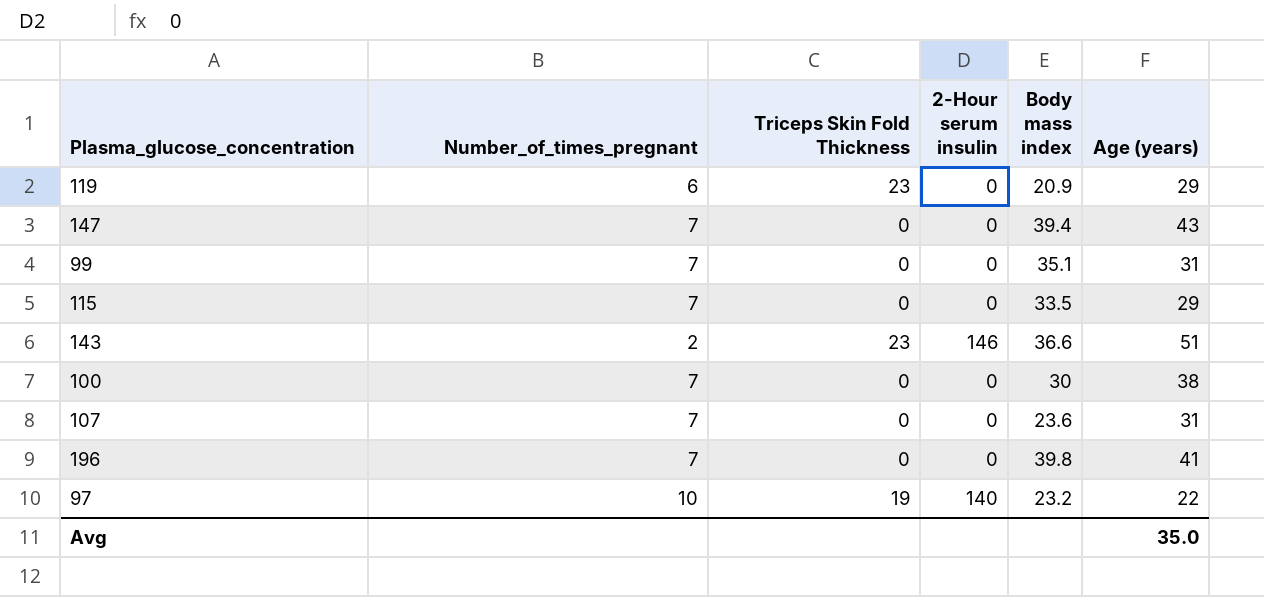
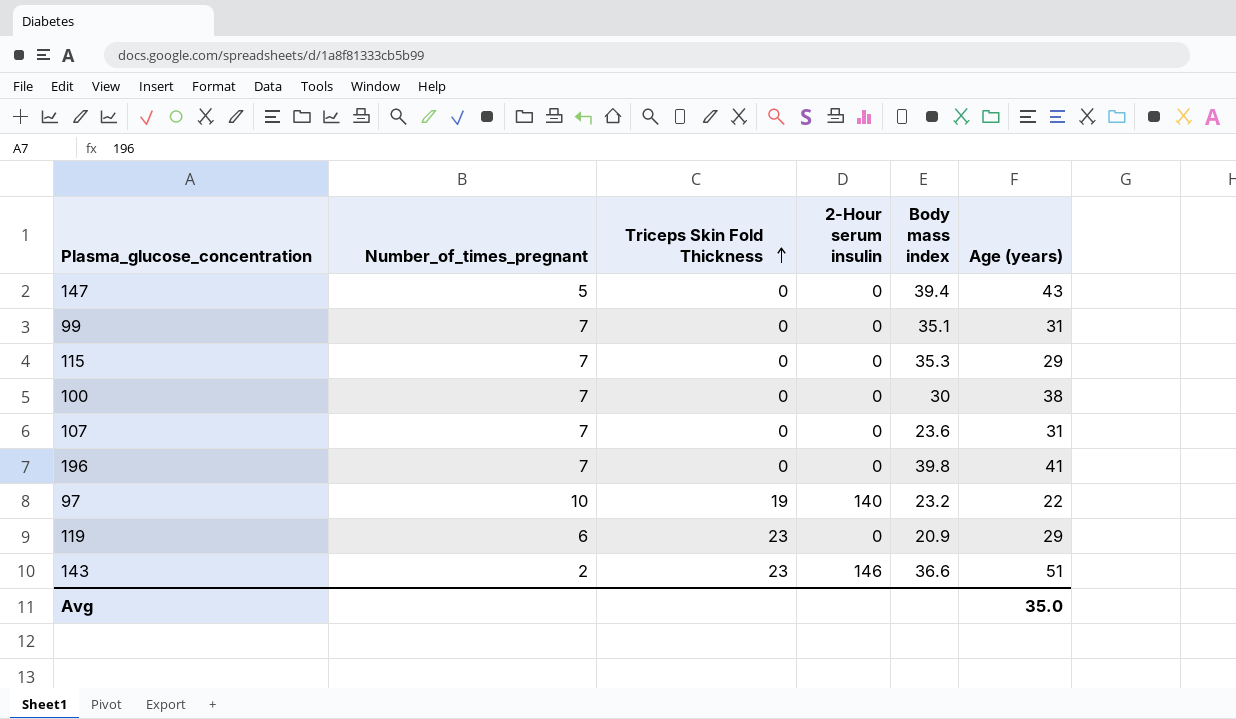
row order: none -> Triceps Skin Fold Thickness ascending
147 | Number_of_times_pregnant: 7 -> 5
115 | Body mass index: 33.5 -> 35.3

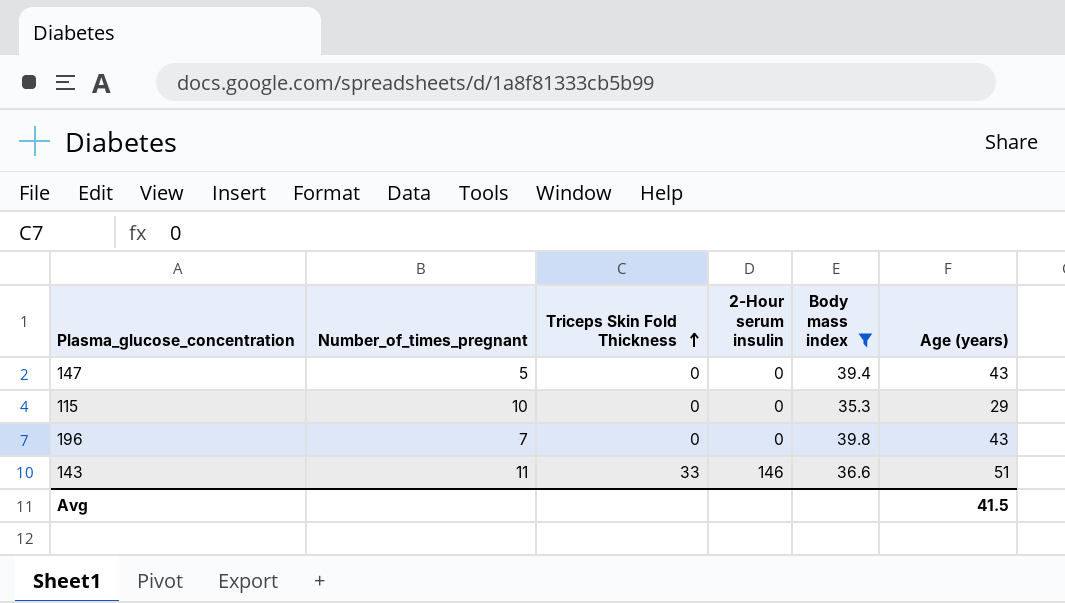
filter: none -> Body mass index >= 35.3
115 | Number_of_times_pregnant: 7 -> 10
196 | Age (years): 41 -> 43
143 | Number_of_times_pregnant: 2 -> 11
143 | Triceps Skin Fold Thickness: 23 -> 33
Avg | Age (years): 35.0 -> 41.5

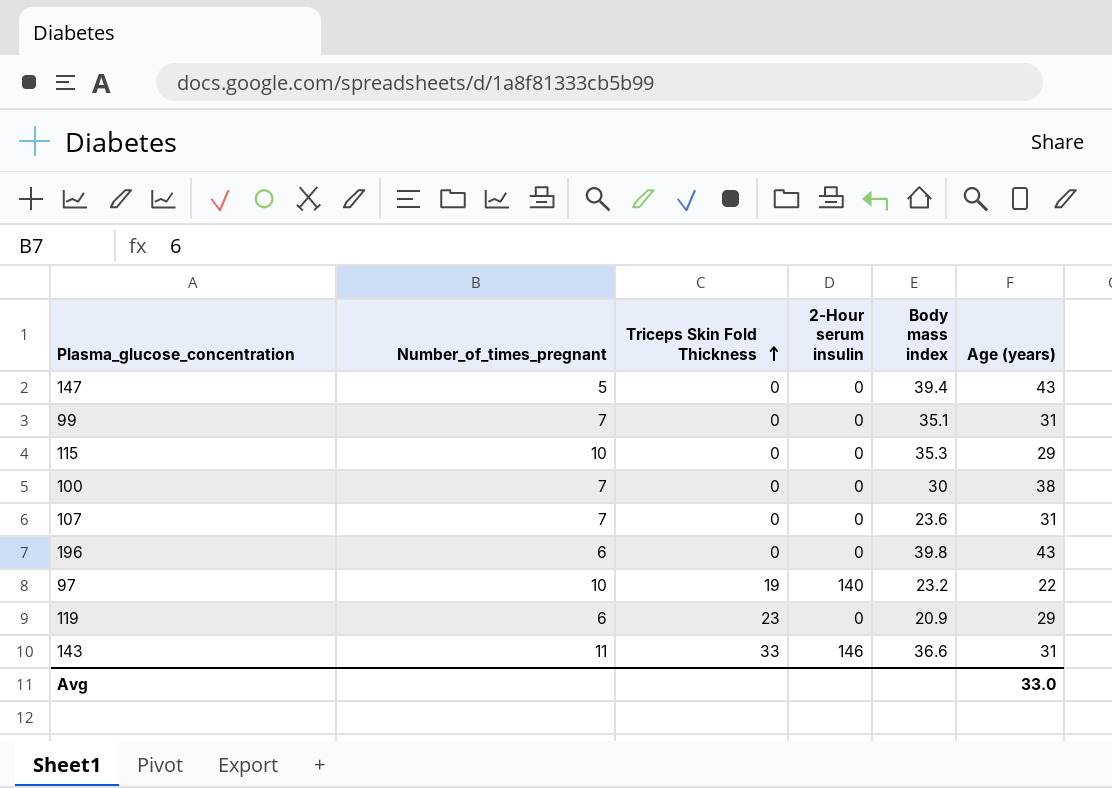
filter: Body mass index >= 35.3 -> none
196 | Number_of_times_pregnant: 7 -> 6
143 | Age (years): 51 -> 31
Avg | Age (years): 41.5 -> 33.0

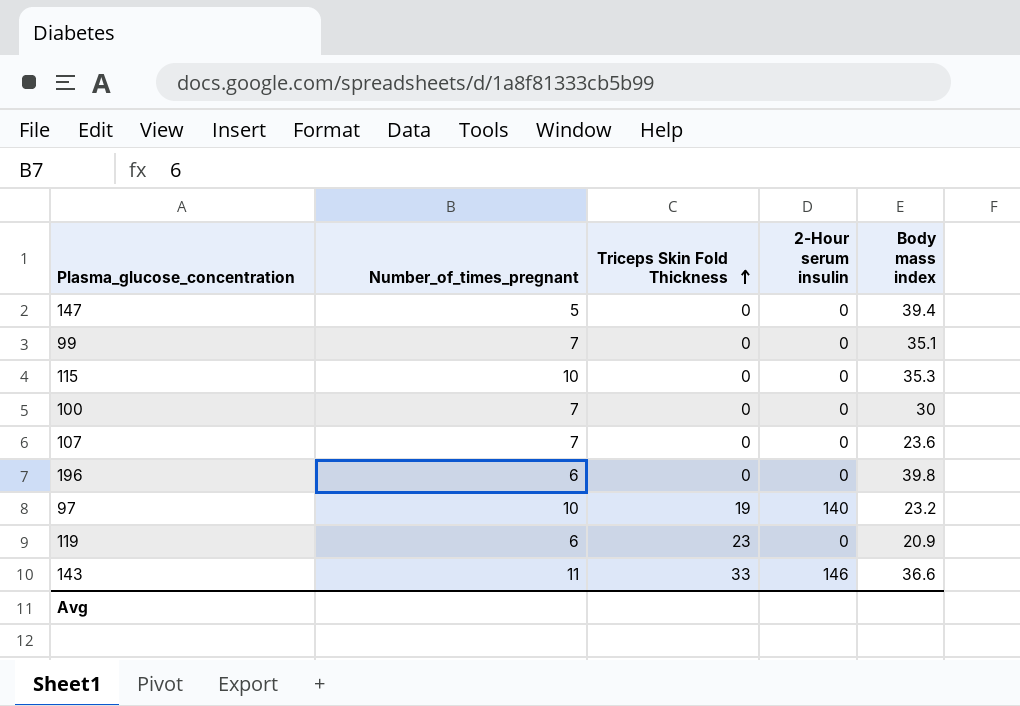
column Age (years) | position: 6 -> none

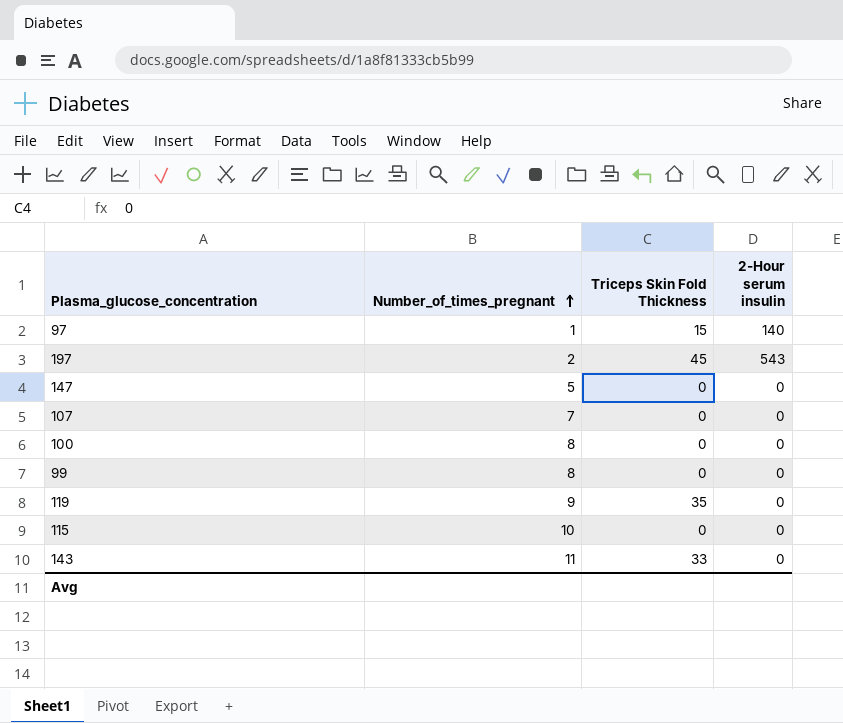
row order: Triceps Skin Fold Thickness ascending -> Number_of_times_pregnant ascending
column Body mass index | position: 5 -> none
row 196: 6 | 0 | 0 | 39.8 -> none
97 | Number_of_times_pregnant: 10 -> 1
97 | Triceps Skin Fold Thickness: 19 -> 15
row 197: none -> 2 | 45 | 543
100 | Number_of_times_pregnant: 7 -> 8
99 | Number_of_times_pregnant: 7 -> 8
119 | Number_of_times_pregnant: 6 -> 9
119 | Triceps Skin Fold Thickness: 23 -> 35
143 | 2-Hour serum insulin: 146 -> 0

